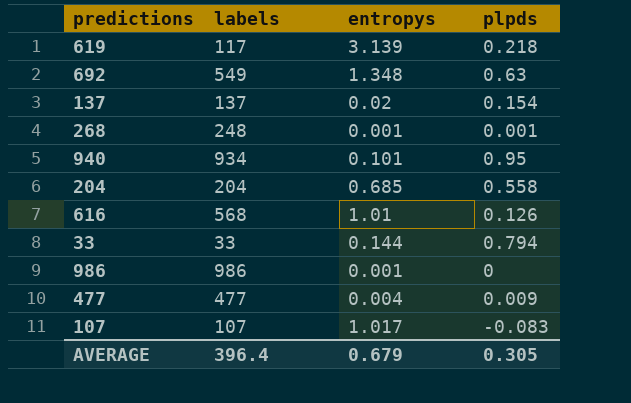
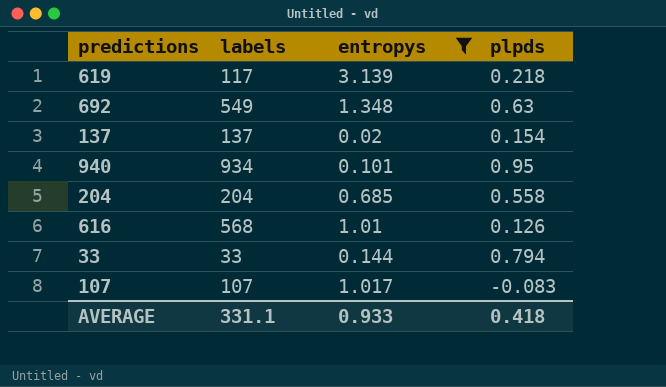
filter: none -> entropys >= 0.02
AVERAGE | labels: 396.4 -> 331.1
AVERAGE | entropys: 0.679 -> 0.933
AVERAGE | plpds: 0.305 -> 0.418

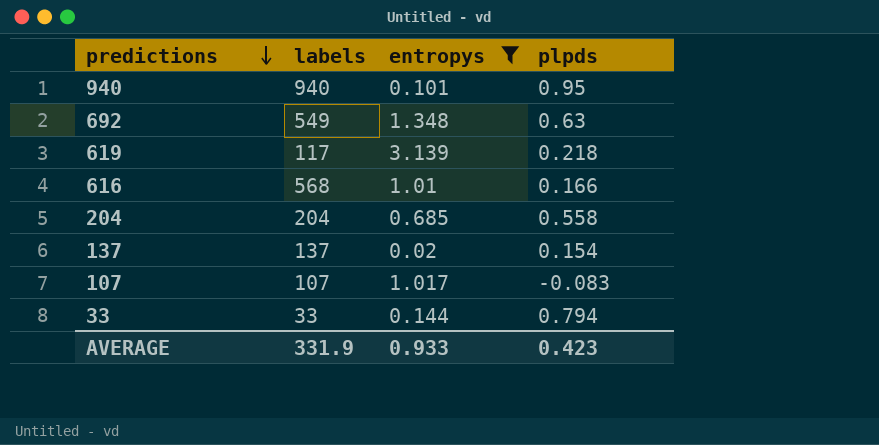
row order: none -> predictions descending
940 | labels: 934 -> 940
616 | plpds: 0.126 -> 0.166
AVERAGE | labels: 331.1 -> 331.9
AVERAGE | plpds: 0.418 -> 0.423

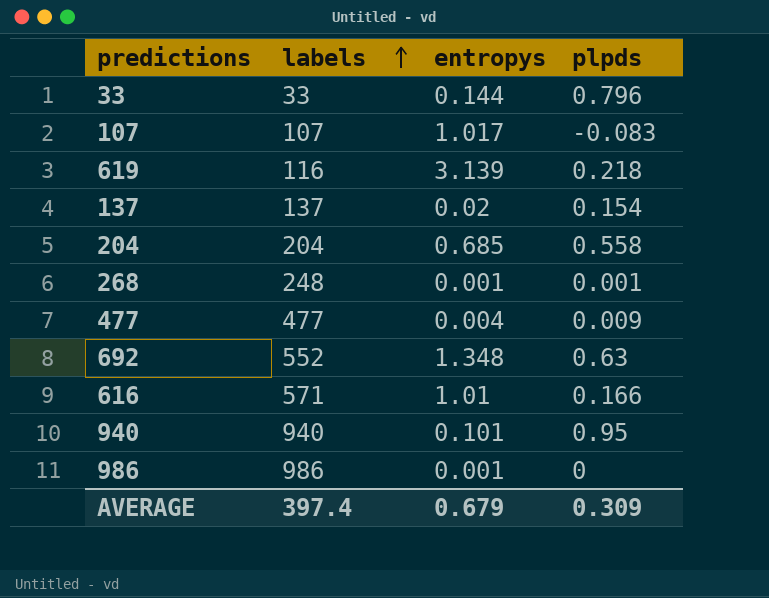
filter: entropys >= 0.02 -> none
row order: predictions descending -> labels ascending
33 | plpds: 0.794 -> 0.796
619 | labels: 117 -> 116
692 | labels: 549 -> 552
616 | labels: 568 -> 571
AVERAGE | labels: 331.9 -> 397.4
AVERAGE | entropys: 0.933 -> 0.679
AVERAGE | plpds: 0.423 -> 0.309

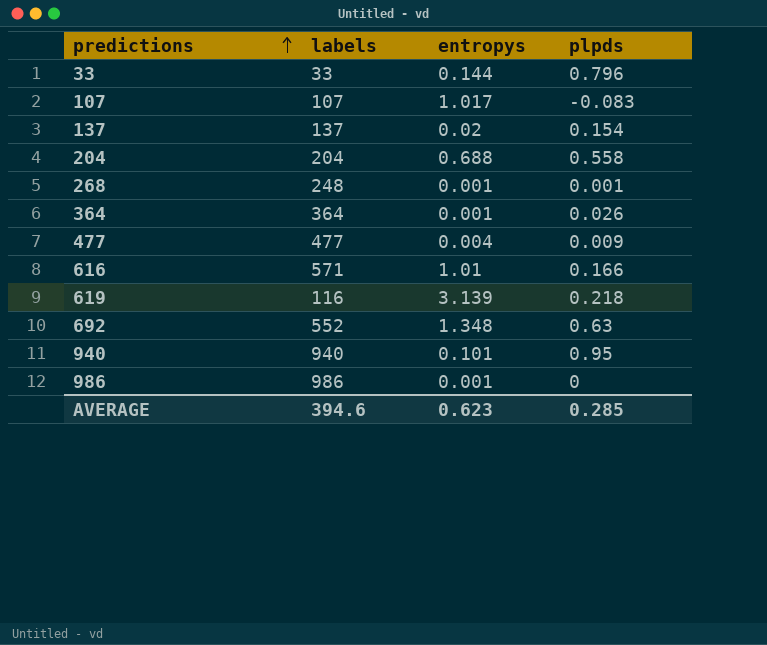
row order: labels ascending -> predictions ascending
204 | entropys: 0.685 -> 0.688
row 364: none -> 364 | 0.001 | 0.026
AVERAGE | labels: 397.4 -> 394.6
AVERAGE | entropys: 0.679 -> 0.623
AVERAGE | plpds: 0.309 -> 0.285

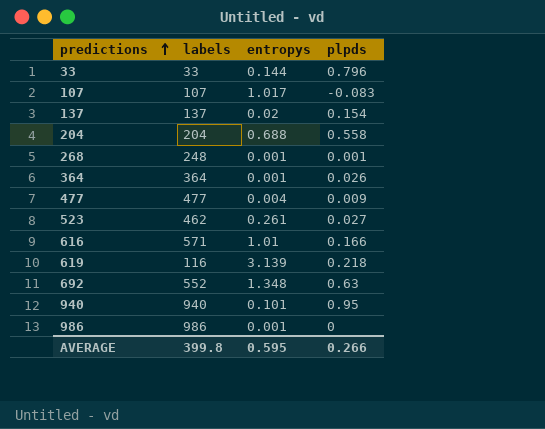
row 523: none -> 462 | 0.261 | 0.027
AVERAGE | labels: 394.6 -> 399.8
AVERAGE | entropys: 0.623 -> 0.595
AVERAGE | plpds: 0.285 -> 0.266

